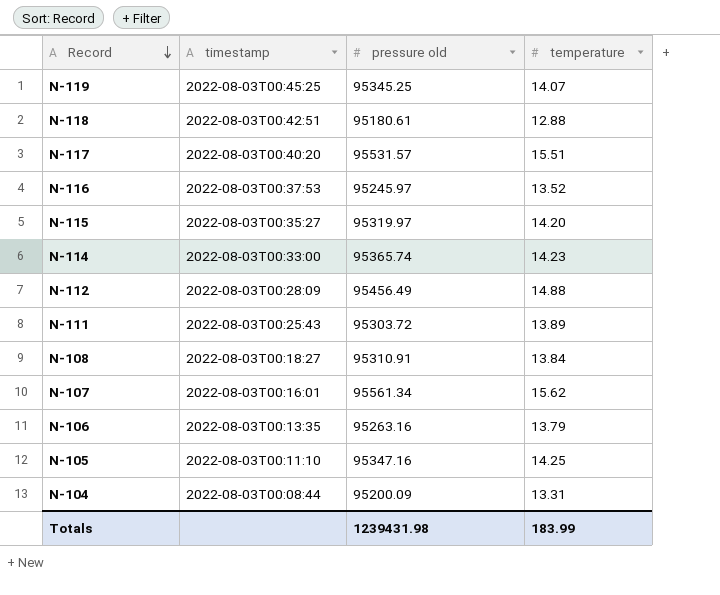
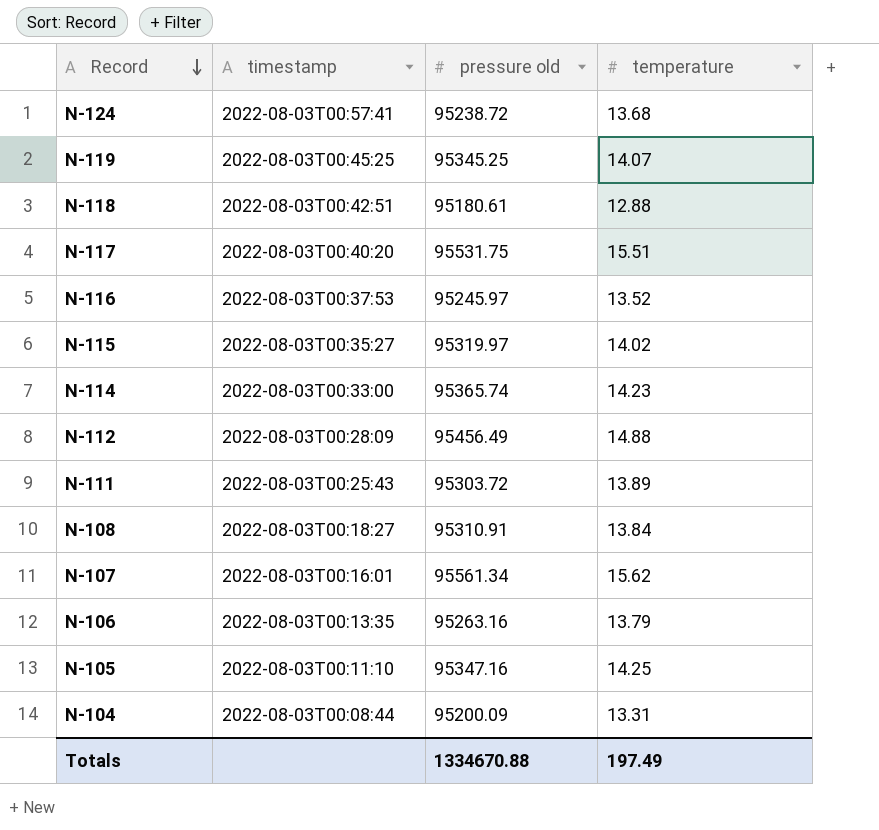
row N-124: none -> 2022-08-03T00:57:41 | 95238.72 | 13.68
N-117 | pressure old: 95531.57 -> 95531.75
N-115 | temperature: 14.20 -> 14.02
Totals | pressure old: 1239431.98 -> 1334670.88
Totals | temperature: 183.99 -> 197.49

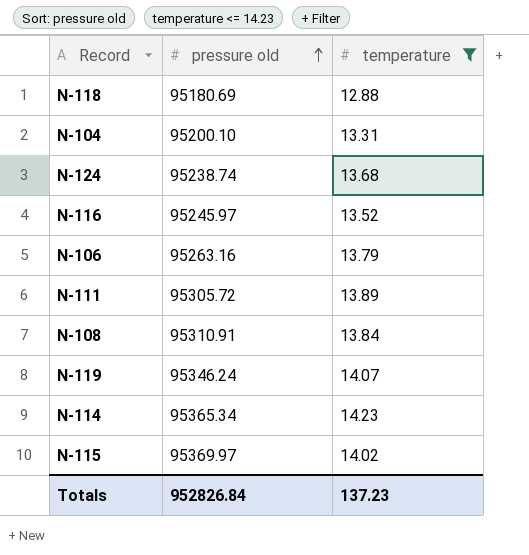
filter: none -> temperature <= 14.23
row order: Record descending -> pressure old ascending
column timestamp | position: 2 -> none
N-118 | pressure old: 95180.61 -> 95180.69
N-104 | pressure old: 95200.09 -> 95200.10
N-124 | pressure old: 95238.72 -> 95238.74
N-111 | pressure old: 95303.72 -> 95305.72
N-119 | pressure old: 95345.25 -> 95346.24
N-114 | pressure old: 95365.74 -> 95365.34
N-115 | pressure old: 95319.97 -> 95369.97
Totals | pressure old: 1334670.88 -> 952826.84
Totals | temperature: 197.49 -> 137.23

